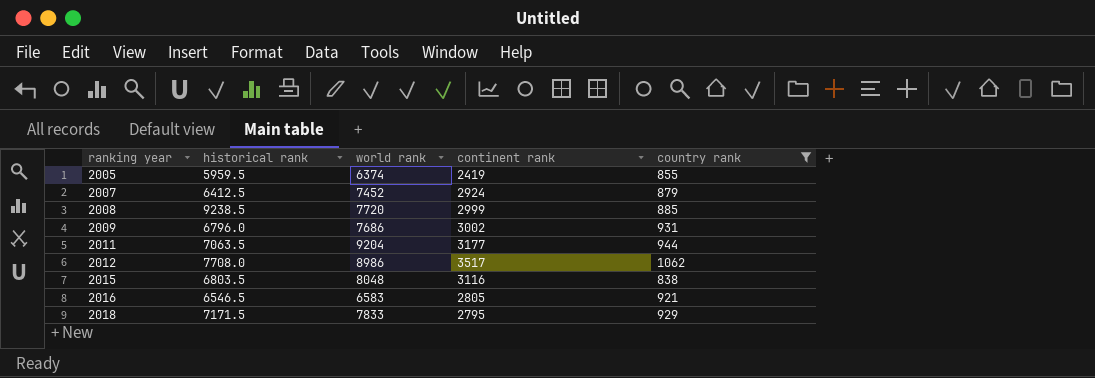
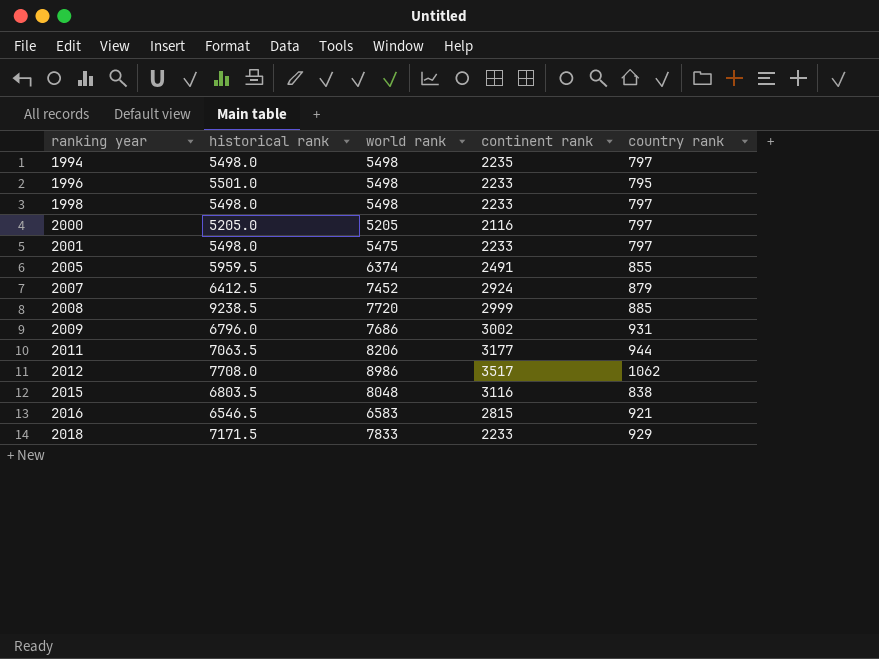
filter: country rank >= 838 -> none
2005 | continent rank: 2419 -> 2491
2011 | world rank: 9204 -> 8206
2016 | continent rank: 2805 -> 2815
2018 | continent rank: 2795 -> 2233

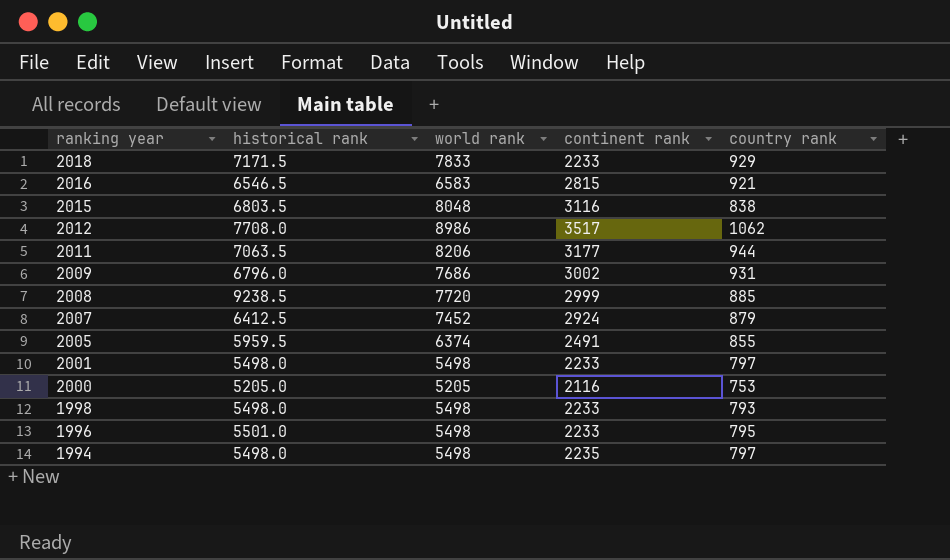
row order: ranking year ascending -> ranking year descending
2001 | world rank: 5475 -> 5498
2000 | country rank: 797 -> 753
1998 | country rank: 797 -> 793

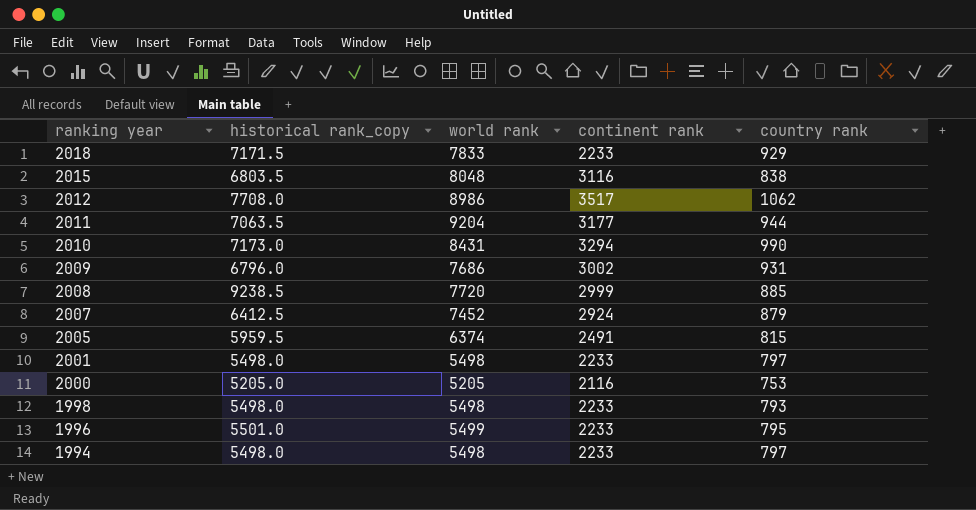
column name: historical rank -> historical rank_copy
row 2016: 6546.5 | 6583 | 2815 | 921 -> none
2011 | world rank: 8206 -> 9204
row 2010: none -> 7173.0 | 8431 | 3294 | 990
2005 | country rank: 855 -> 815
1996 | world rank: 5498 -> 5499
1994 | continent rank: 2235 -> 2233

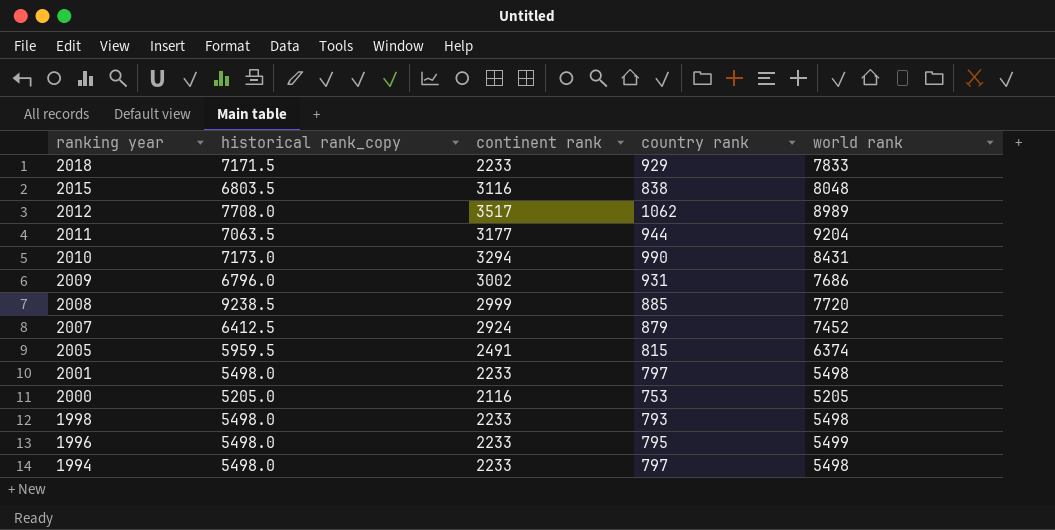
column world rank | position: 3 -> 5
2012 | world rank: 8986 -> 8989
1996 | historical rank_copy: 5501.0 -> 5498.0

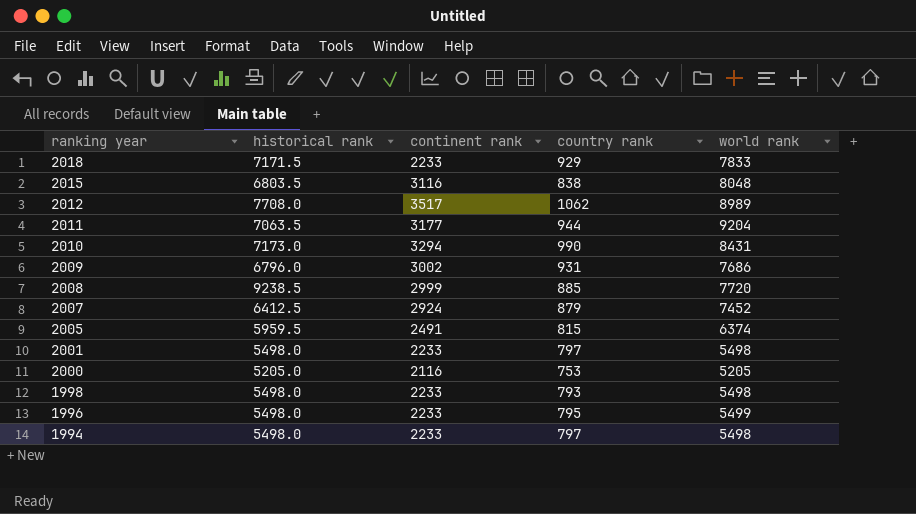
column name: historical rank_copy -> historical rank

